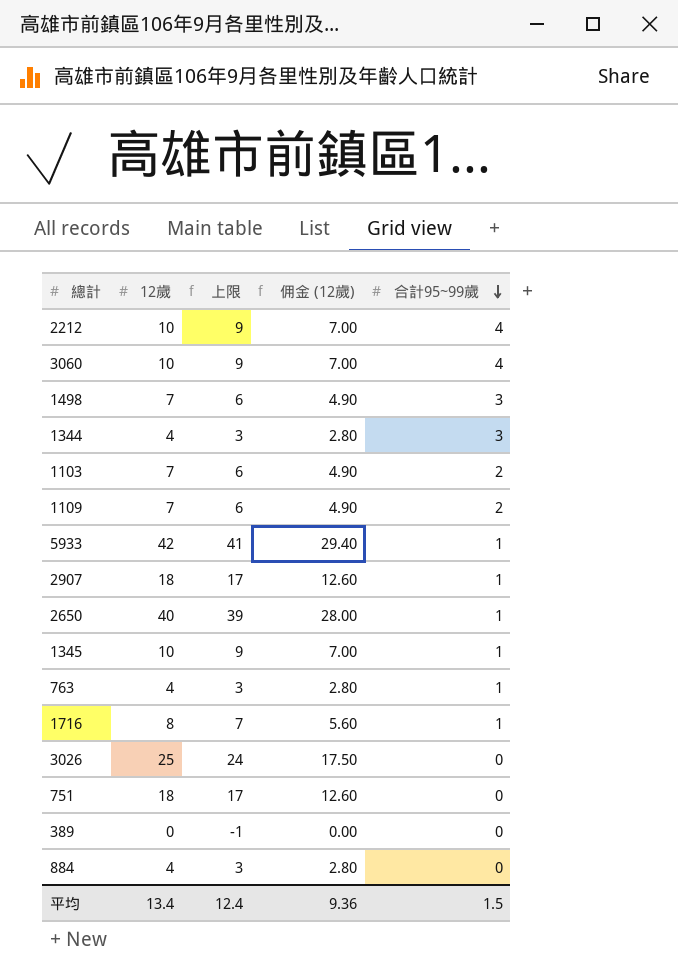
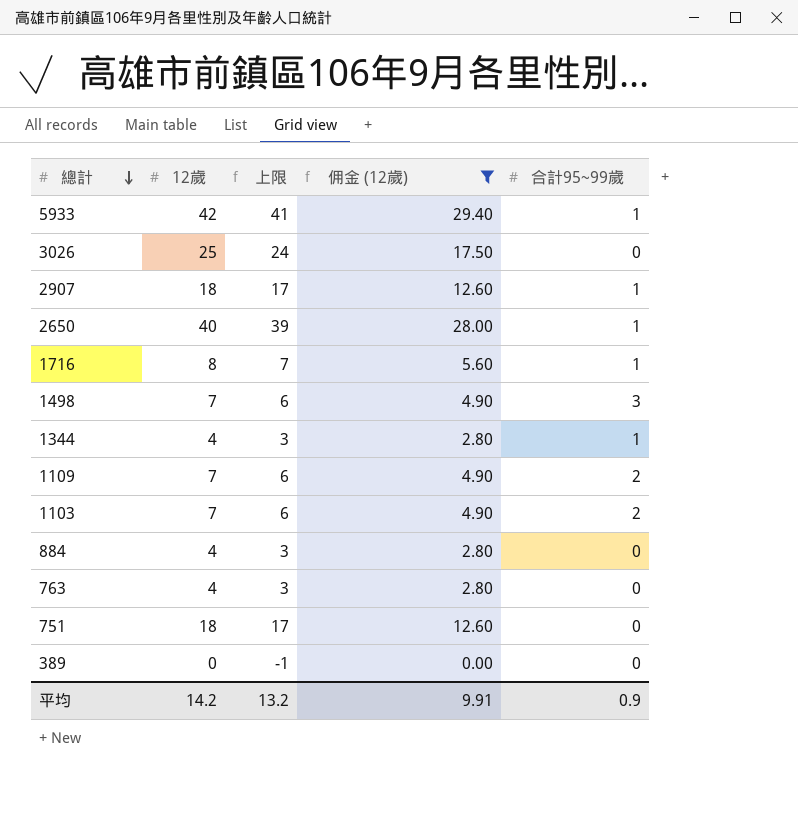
filter: none -> 佣金 (12歲) != 7.00
row order: 合計95~99歲 descending -> 總計 descending
1344 | 合計95~99歲: 3 -> 1
763 | 合計95~99歲: 1 -> 0
平均 | 12歲: 13.4 -> 14.2
平均 | 上限: 12.4 -> 13.2
平均 | 佣金 (12歲): 9.36 -> 9.91
平均 | 合計95~99歲: 1.5 -> 0.9

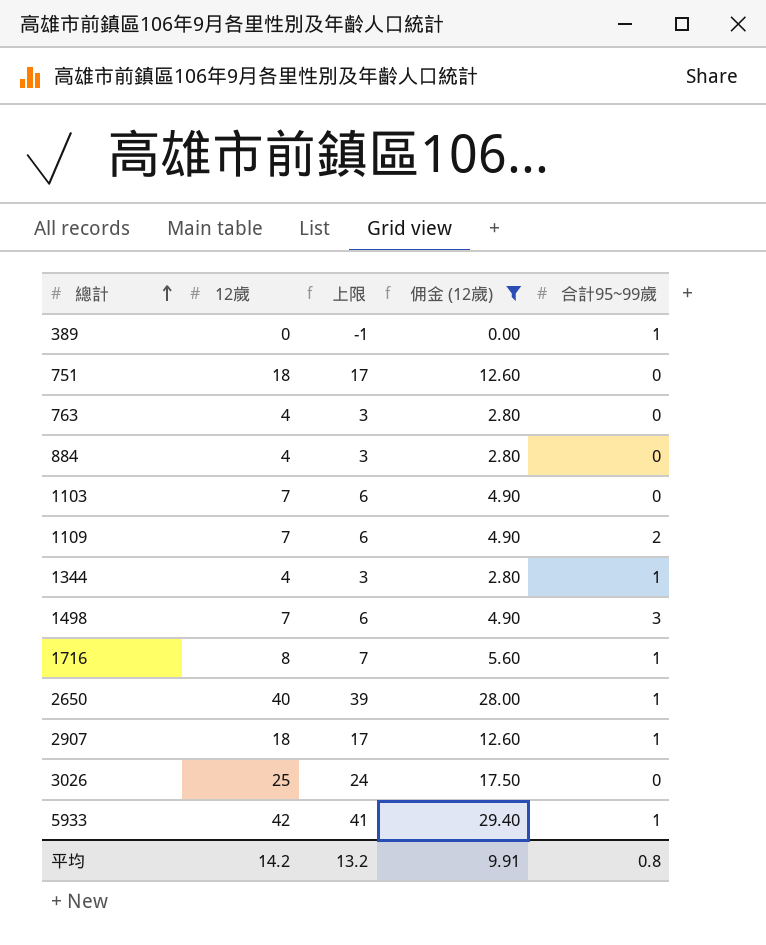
row order: 總計 descending -> 總計 ascending
389 | 合計95~99歲: 0 -> 1
1103 | 合計95~99歲: 2 -> 0
平均 | 合計95~99歲: 0.9 -> 0.8

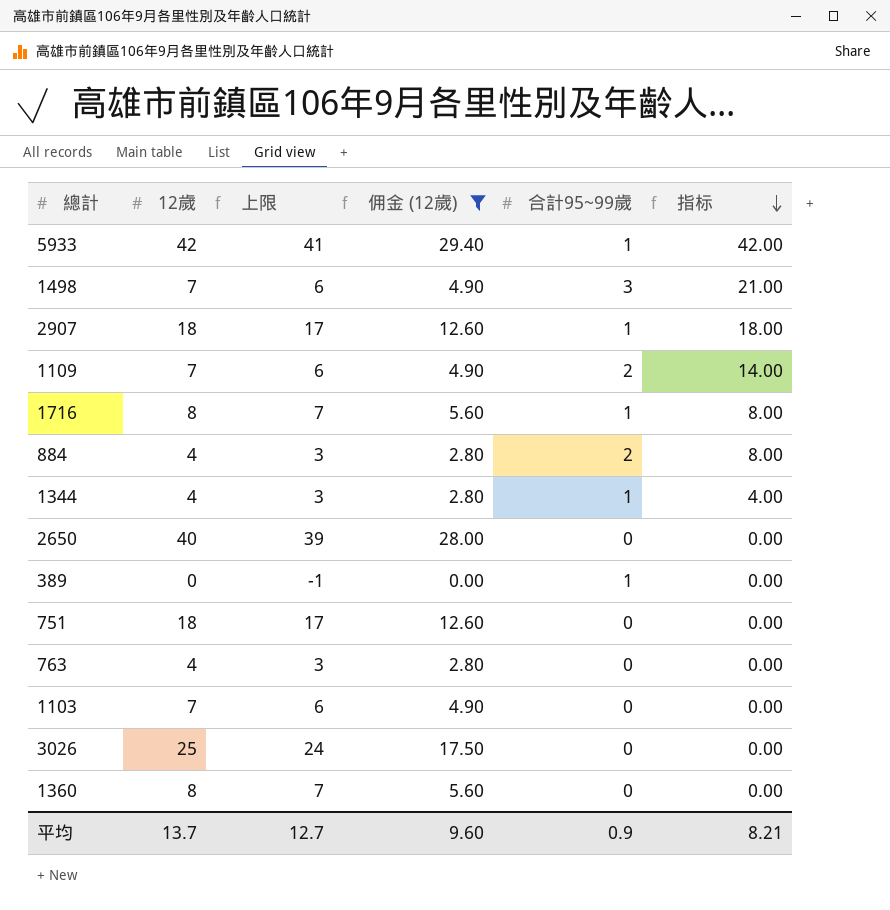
row order: 總計 ascending -> 指标 descending
column 指标 | formula: none -> [12歲] * [合計95~99歲]
884 | 合計95~99歲: 0 -> 2
2650 | 合計95~99歲: 1 -> 0
row 1360: none -> 8 | 7 | 5.60 | 0 | 0.00
平均 | 12歲: 14.2 -> 13.7
平均 | 上限: 13.2 -> 12.7
平均 | 佣金 (12歲): 9.91 -> 9.60
平均 | 合計95~99歲: 0.8 -> 0.9

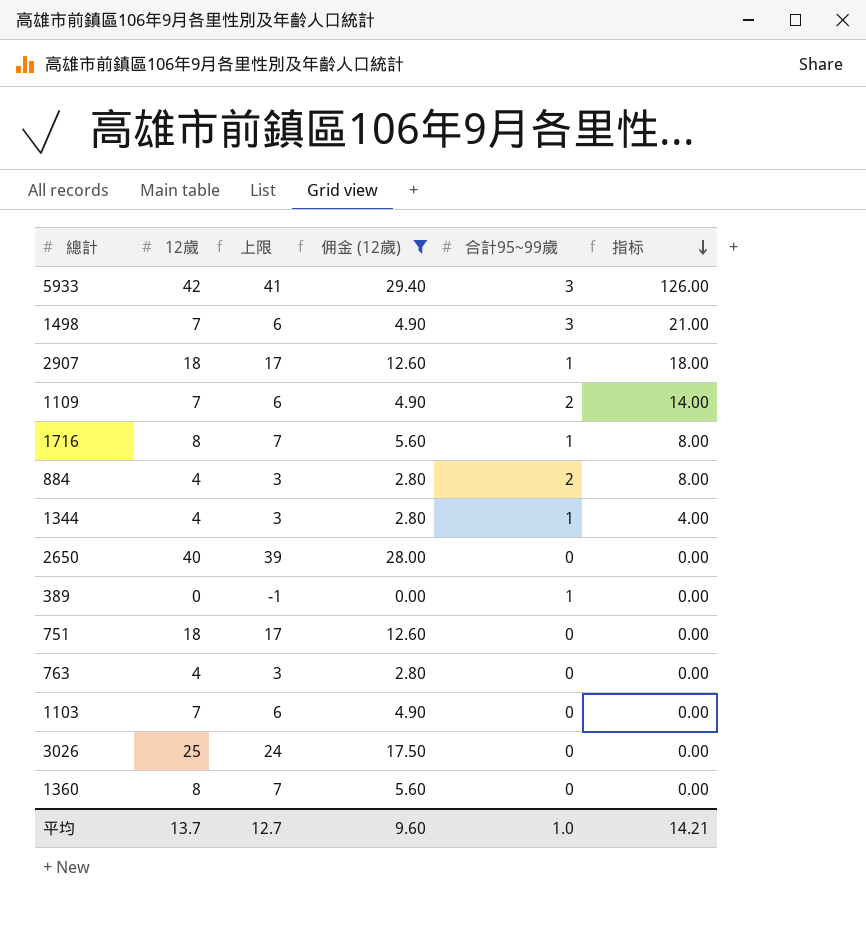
5933 | 合計95~99歲: 1 -> 3
5933 | 指标: 42.00 -> 126.00
平均 | 合計95~99歲: 0.9 -> 1.0
平均 | 指标: 8.21 -> 14.21

